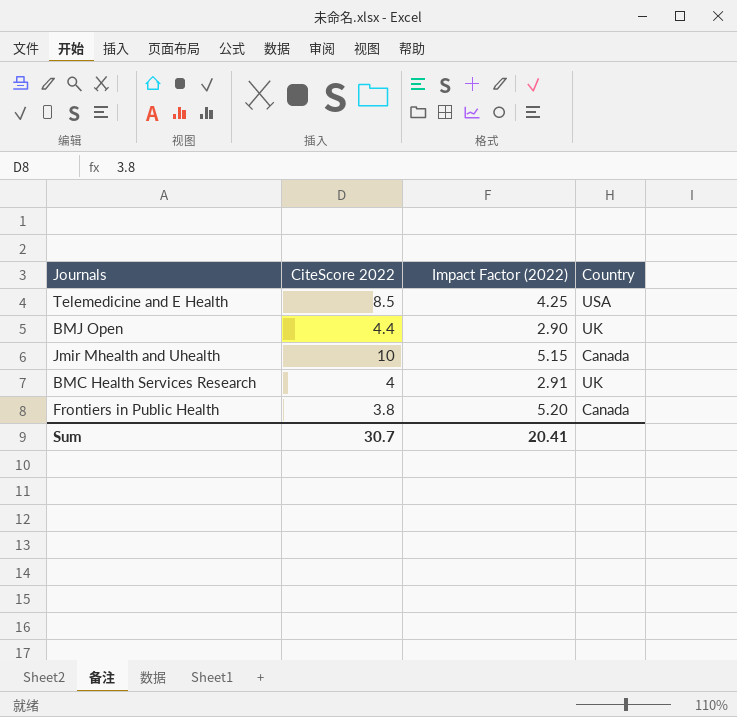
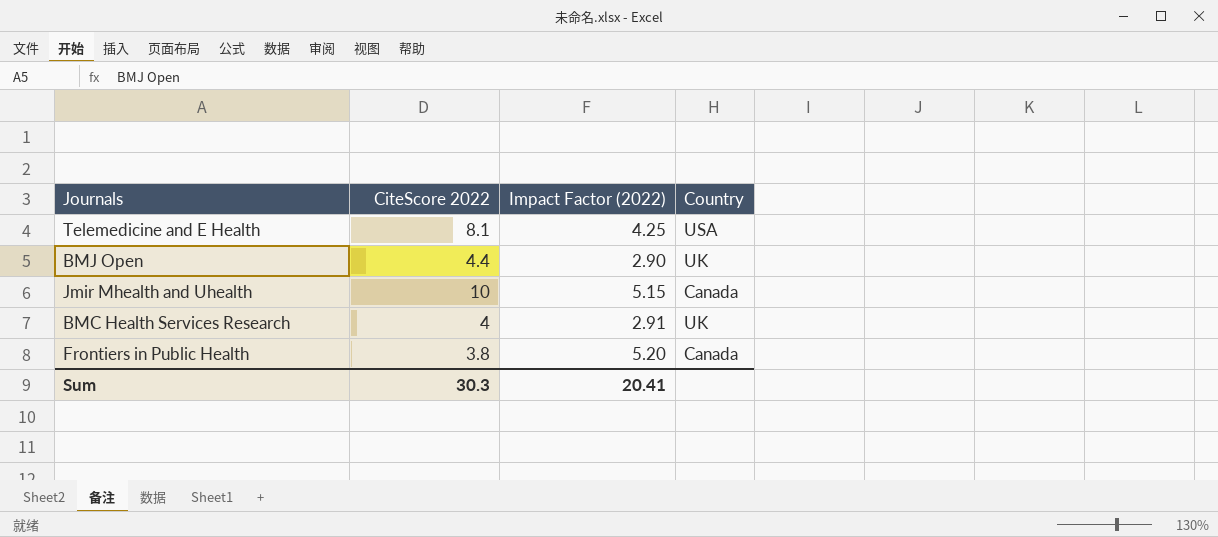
Telemedicine and E Health | CiteScore 2022: 8.5 -> 8.1
Sum | CiteScore 2022: 30.7 -> 30.3

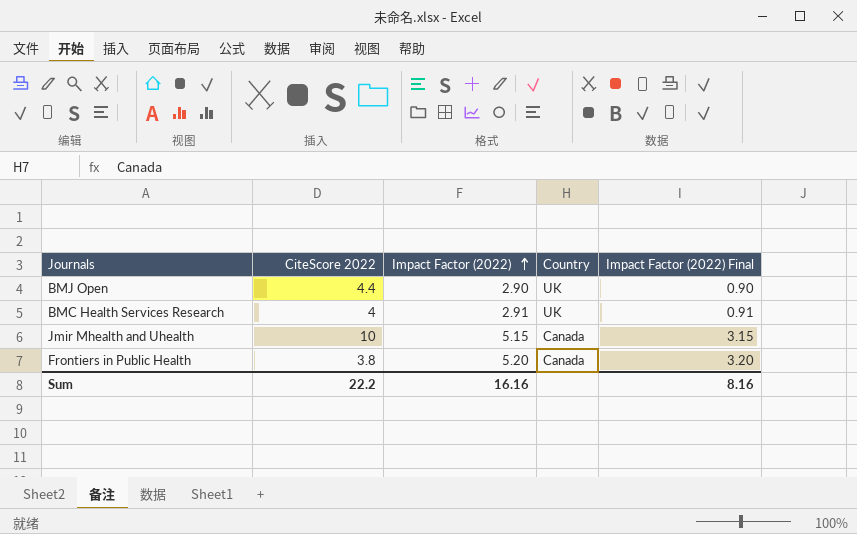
row order: none -> Impact Factor (2022) ascending
column Impact Factor (2022) Final | formula: none -> [Impact Factor (2022)] - 2
row Telemedicine and E Health: 8.1 | 4.25 | USA -> none
Sum | CiteScore 2022: 30.3 -> 22.2
Sum | Impact Factor (2022): 20.41 -> 16.16

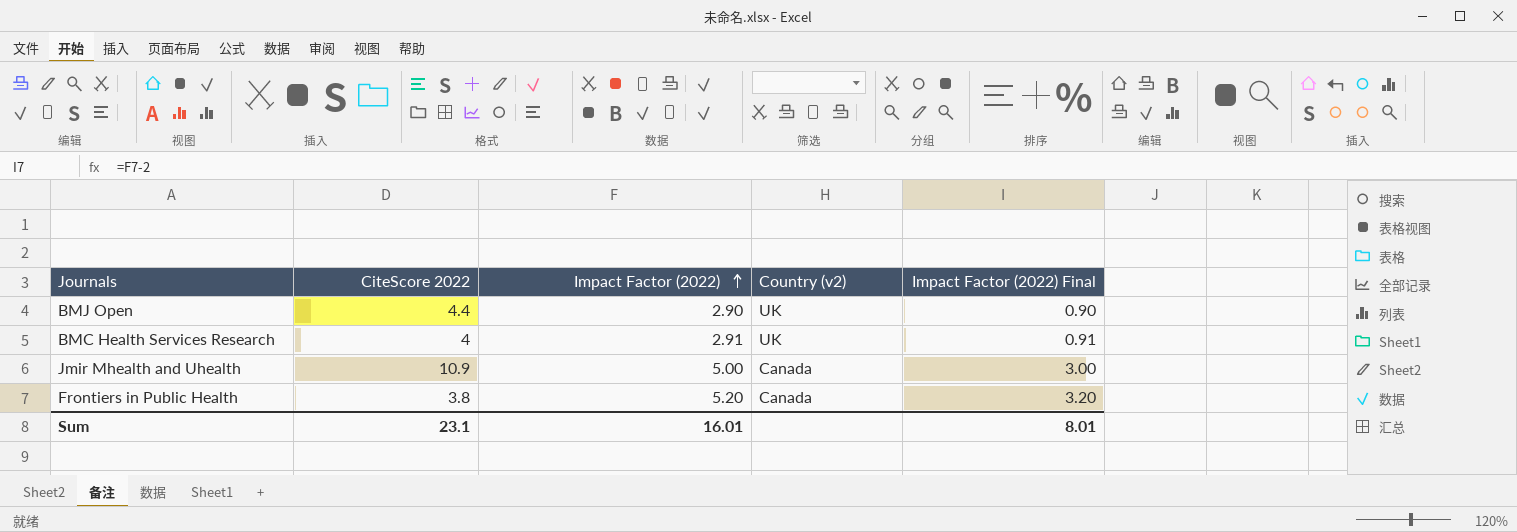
column name: Country -> Country (v2)
Jmir Mhealth and Uhealth | CiteScore 2022: 10 -> 10.9
Jmir Mhealth and Uhealth | Impact Factor (2022): 5.15 -> 5.00
Jmir Mhealth and Uhealth | Impact Factor (2022) Final: 3.15 -> 3.00
Sum | CiteScore 2022: 22.2 -> 23.1
Sum | Impact Factor (2022): 16.16 -> 16.01
Sum | Impact Factor (2022) Final: 8.16 -> 8.01

